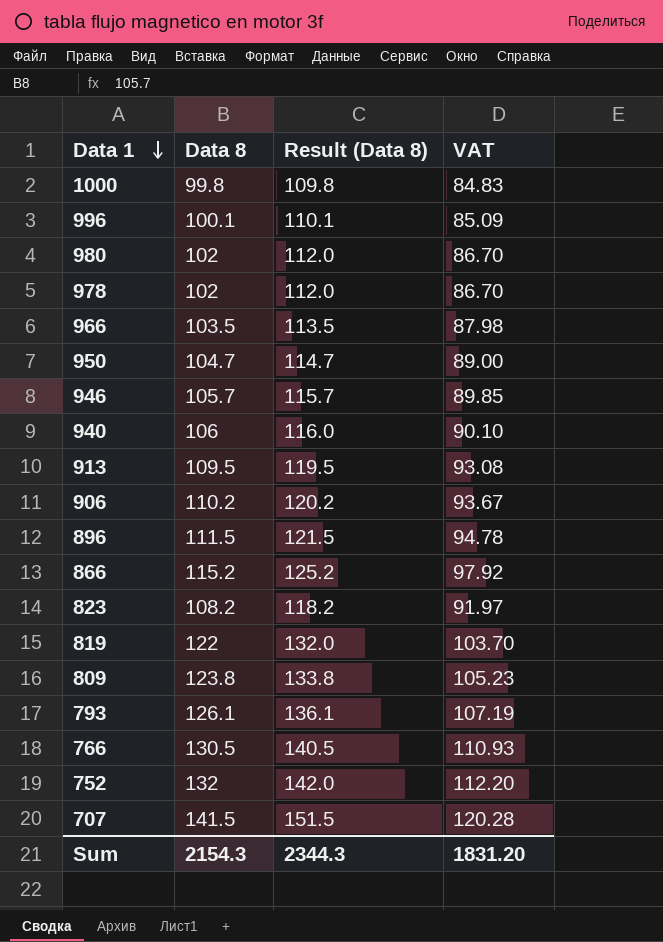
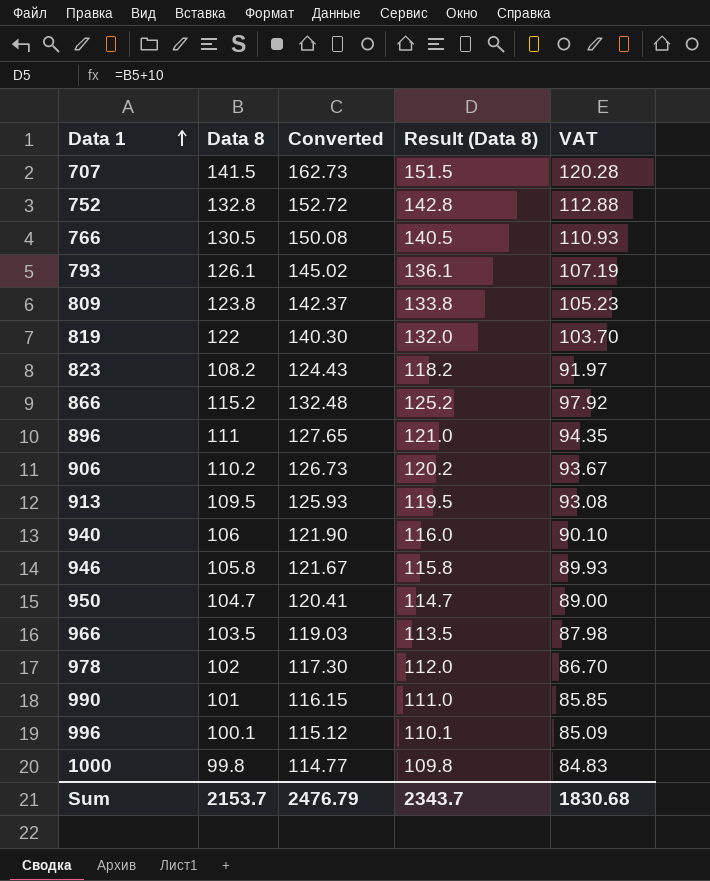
row order: Data 1 descending -> Data 1 ascending
column Converted | formula: none -> [Data 8] * 1.15
row 980: 102 | 112.0 | 86.70 -> none
752 | Data 8: 132 -> 132.8
752 | Result (Data 8): 142.0 -> 142.8
752 | VAT: 112.20 -> 112.88
896 | Data 8: 111.5 -> 111
896 | Result (Data 8): 121.5 -> 121.0
896 | VAT: 94.78 -> 94.35
946 | Data 8: 105.7 -> 105.8
946 | Result (Data 8): 115.7 -> 115.8
946 | VAT: 89.85 -> 89.93
row 990: none -> 101 | 116.15 | 111.0 | 85.85
Sum | Data 8: 2154.3 -> 2153.7
Sum | Result (Data 8): 2344.3 -> 2343.7
Sum | VAT: 1831.20 -> 1830.68

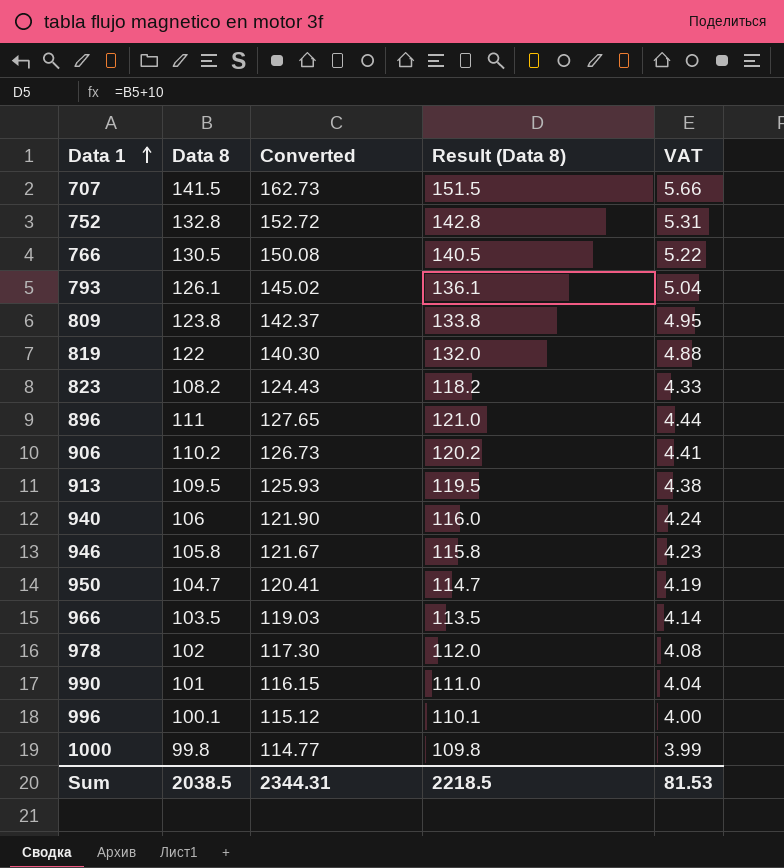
column VAT | formula: [Data 8] * 0.85 -> [Data 8] * 0.04
row 866: 115.2 | 132.48 | 125.2 | 97.92 -> none
Sum | Data 8: 2153.7 -> 2038.5
Sum | Converted: 2476.79 -> 2344.31
Sum | Result (Data 8): 2343.7 -> 2218.5
Sum | VAT: 1830.68 -> 81.53

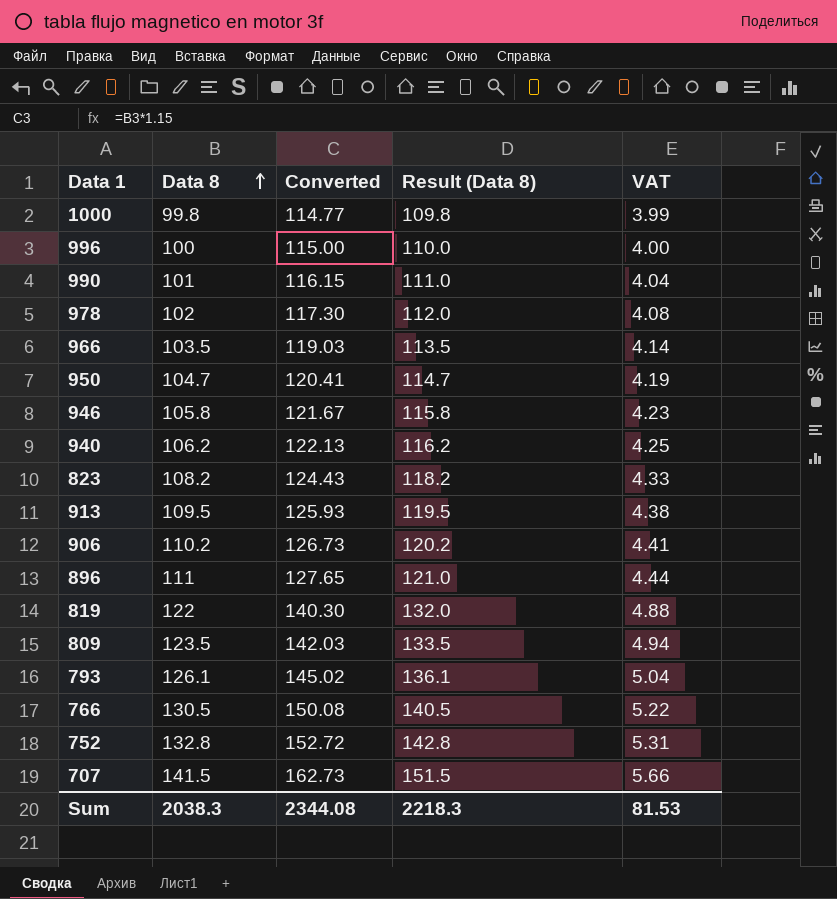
row order: Data 1 ascending -> Data 8 ascending
996 | Data 8: 100.1 -> 100
996 | Converted: 115.12 -> 115.00
996 | Result (Data 8): 110.1 -> 110.0
940 | Data 8: 106 -> 106.2
940 | Converted: 121.90 -> 122.13
940 | Result (Data 8): 116.0 -> 116.2
940 | VAT: 4.24 -> 4.25
809 | Data 8: 123.8 -> 123.5
809 | Converted: 142.37 -> 142.03
809 | Result (Data 8): 133.8 -> 133.5
809 | VAT: 4.95 -> 4.94
Sum | Data 8: 2038.5 -> 2038.3
Sum | Converted: 2344.31 -> 2344.08
Sum | Result (Data 8): 2218.5 -> 2218.3

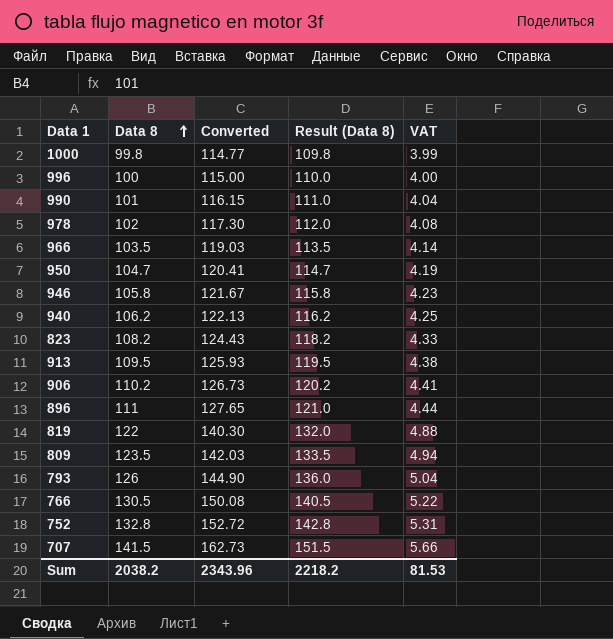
793 | Data 8: 126.1 -> 126
793 | Converted: 145.02 -> 144.90
793 | Result (Data 8): 136.1 -> 136.0
Sum | Data 8: 2038.3 -> 2038.2
Sum | Converted: 2344.08 -> 2343.96
Sum | Result (Data 8): 2218.3 -> 2218.2

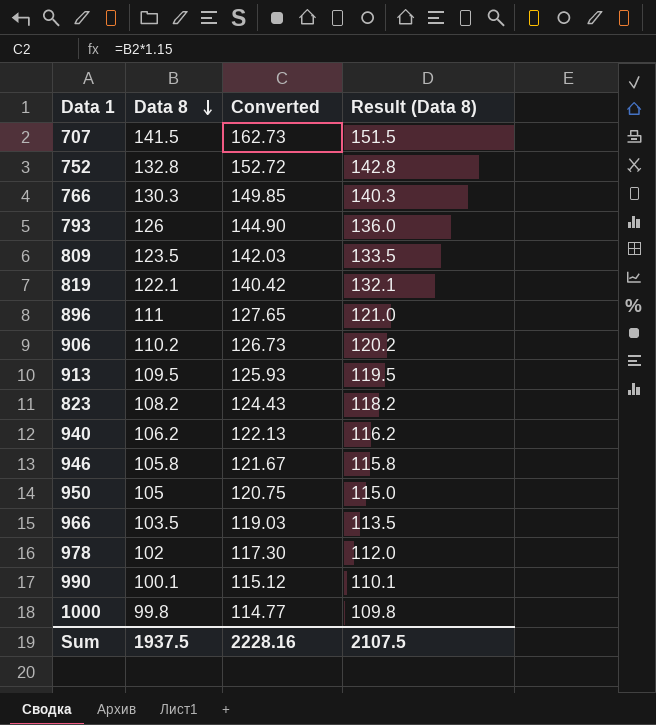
row order: Data 8 ascending -> Data 8 descending
column VAT | formula: [Data 8] * 0.04 -> none
row 996: 100 | 115.00 | 110.0 | 4.00 -> none
766 | Data 8: 130.5 -> 130.3
766 | Converted: 150.08 -> 149.85
766 | Result (Data 8): 140.5 -> 140.3
819 | Data 8: 122 -> 122.1
819 | Converted: 140.30 -> 140.42
819 | Result (Data 8): 132.0 -> 132.1
950 | Data 8: 104.7 -> 105
950 | Converted: 120.41 -> 120.75
950 | Result (Data 8): 114.7 -> 115.0
990 | Data 8: 101 -> 100.1
990 | Converted: 116.15 -> 115.12
990 | Result (Data 8): 111.0 -> 110.1
Sum | Data 8: 2038.2 -> 1937.5
Sum | Converted: 2343.96 -> 2228.16
Sum | Result (Data 8): 2218.2 -> 2107.5

